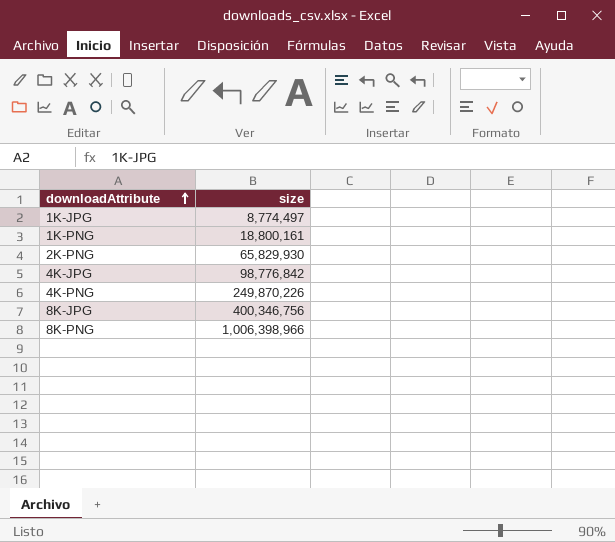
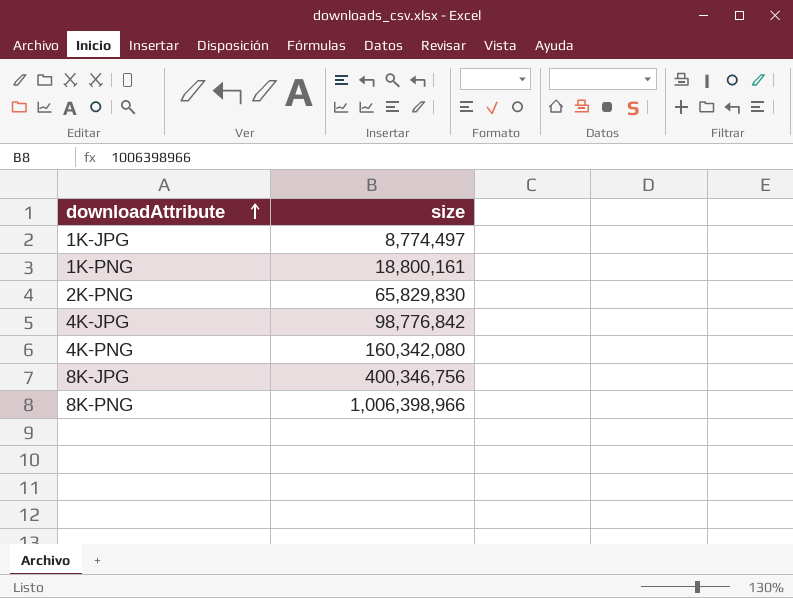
2K-PNG | size: 65,829,930 -> 65,829,830
4K-PNG | size: 249,870,226 -> 160,342,080

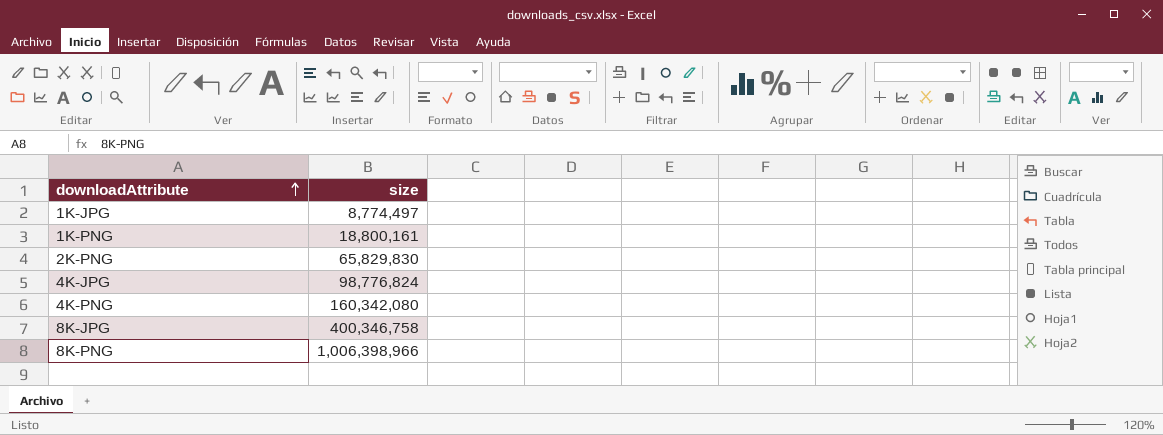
4K-JPG | size: 98,776,842 -> 98,776,824
8K-JPG | size: 400,346,756 -> 400,346,758

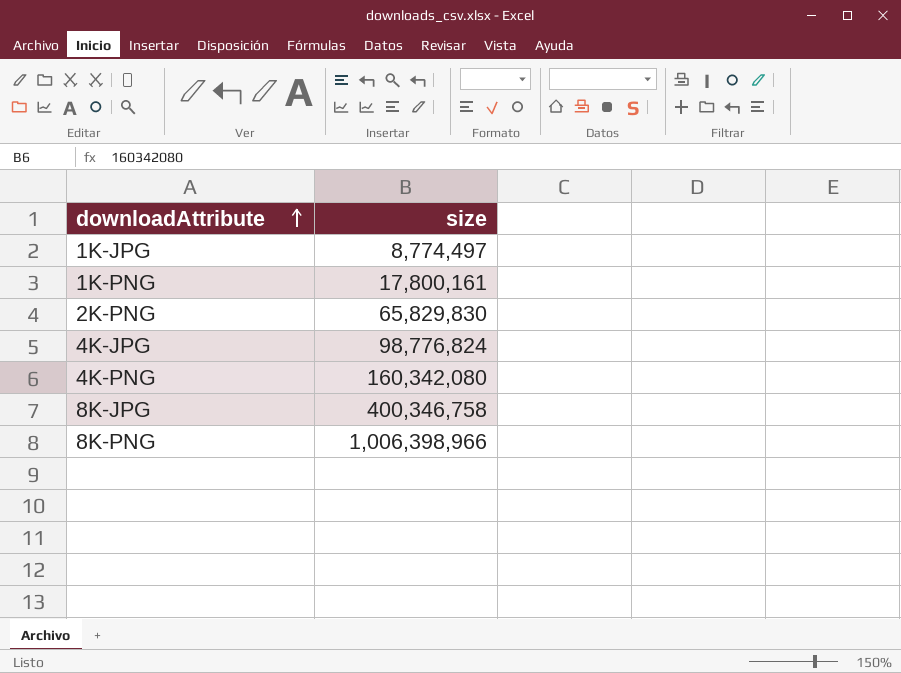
1K-PNG | size: 18,800,161 -> 17,800,161

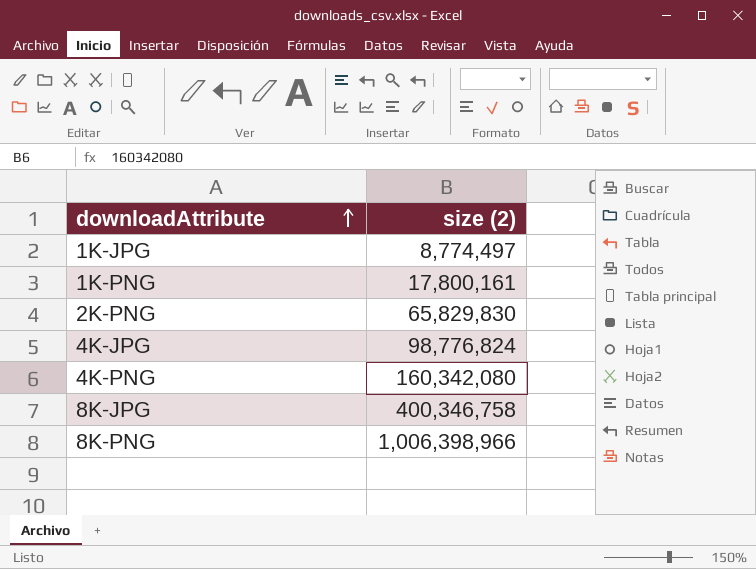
column name: size -> size (2)

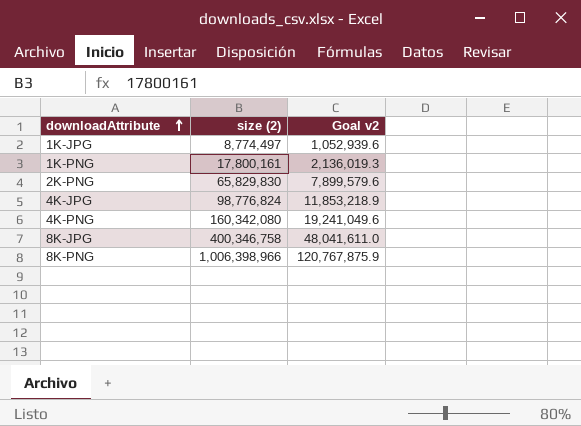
column Goal v2 | formula: none -> [size (2)] * 0.12

